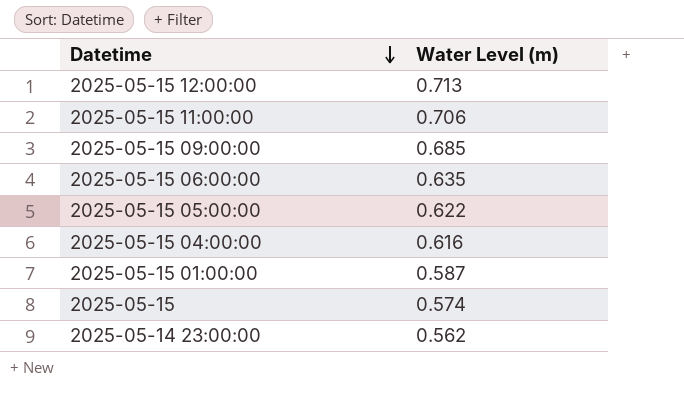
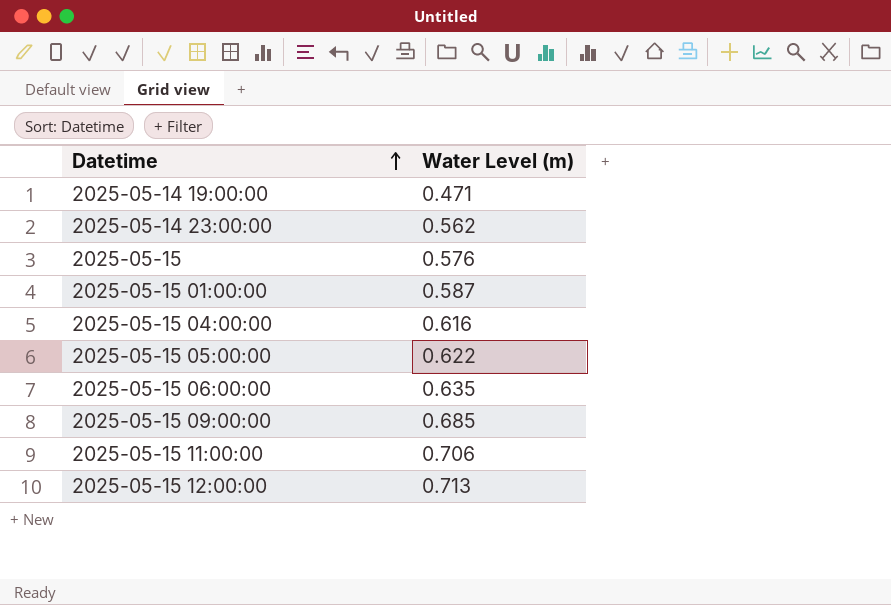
row order: Datetime descending -> Datetime ascending
row 2025-05-14 19:00:00: none -> 0.471
2025-05-15 | Water Level (m): 0.574 -> 0.576

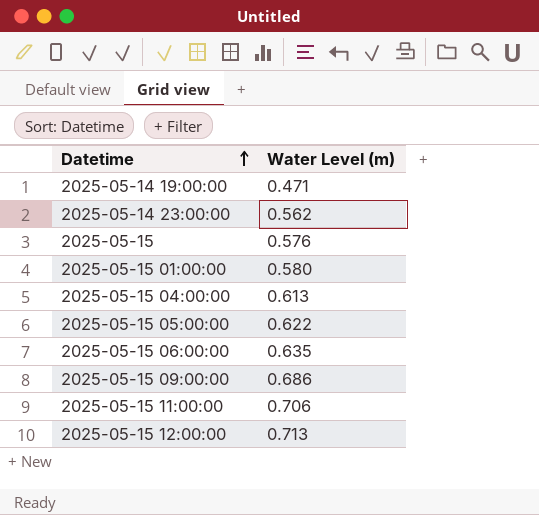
2025-05-15 01:00:00 | Water Level (m): 0.587 -> 0.580
2025-05-15 04:00:00 | Water Level (m): 0.616 -> 0.613
2025-05-15 09:00:00 | Water Level (m): 0.685 -> 0.686

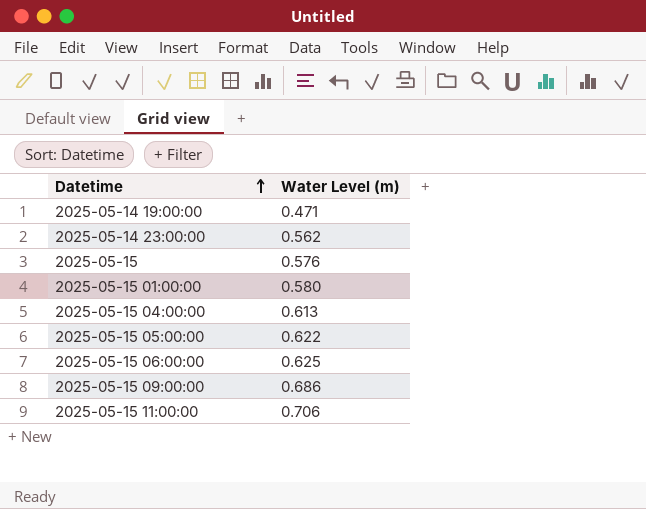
row 2025-05-15 12:00:00: 0.713 -> none
2025-05-15 06:00:00 | Water Level (m): 0.635 -> 0.625

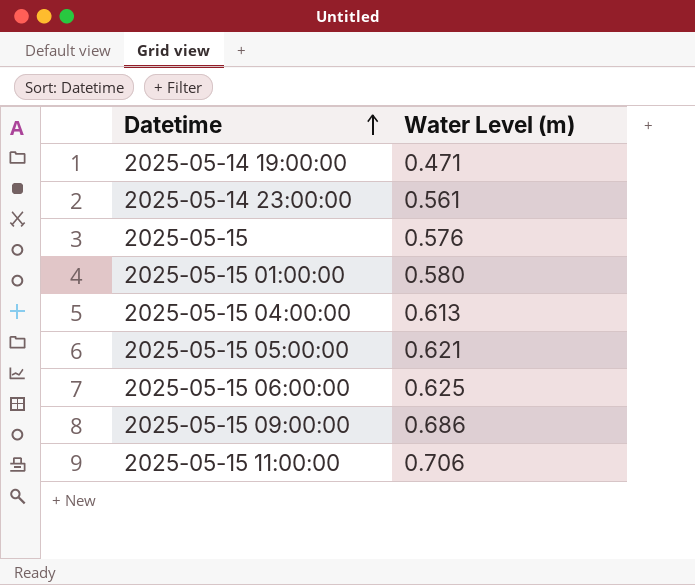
2025-05-14 23:00:00 | Water Level (m): 0.562 -> 0.561
2025-05-15 05:00:00 | Water Level (m): 0.622 -> 0.621

